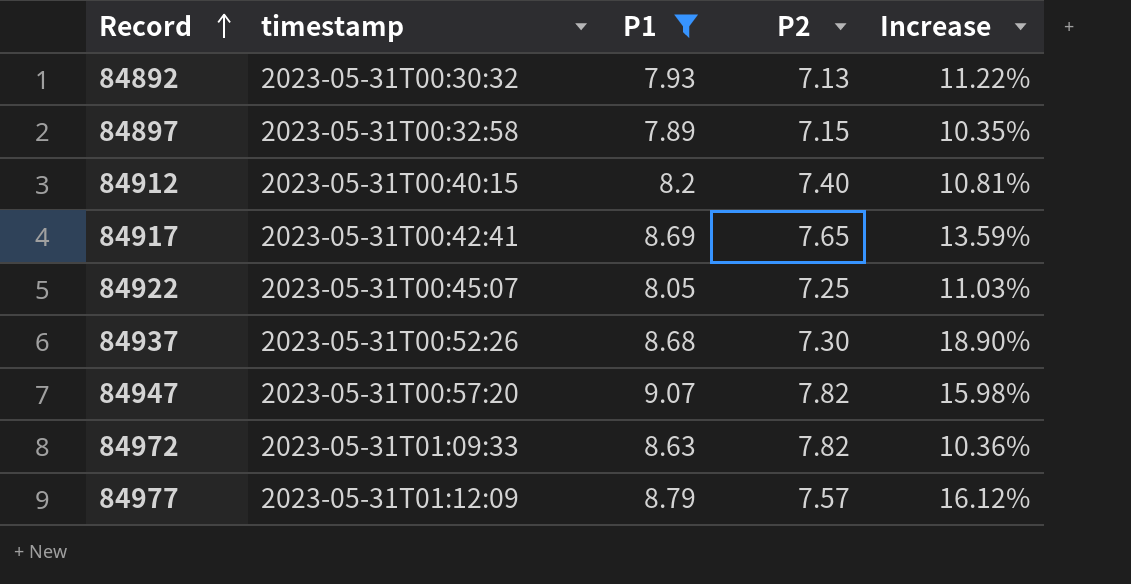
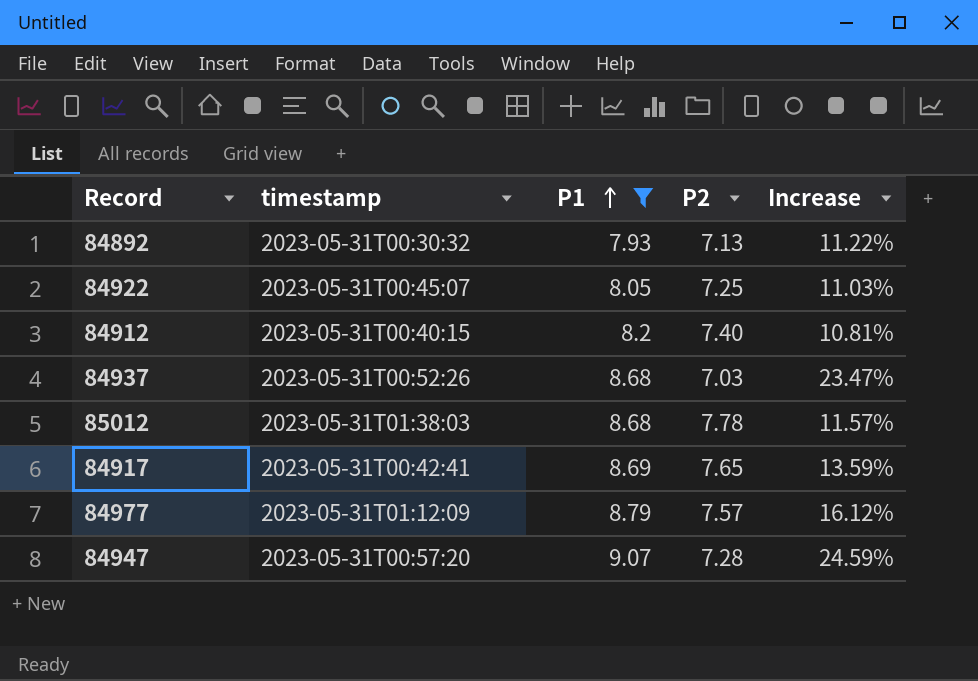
row order: Record ascending -> P1 ascending
row 84897: 2023-05-31T00:32:58 | 7.89 | 7.15 | 10.35% -> none
row 84972: 2023-05-31T01:09:33 | 8.63 | 7.82 | 10.36% -> none
84937 | P2: 7.30 -> 7.03
84937 | Increase: 18.90% -> 23.47%
row 85012: none -> 2023-05-31T01:38:03 | 8.68 | 7.78 | 11.57%
84947 | P2: 7.82 -> 7.28
84947 | Increase: 15.98% -> 24.59%

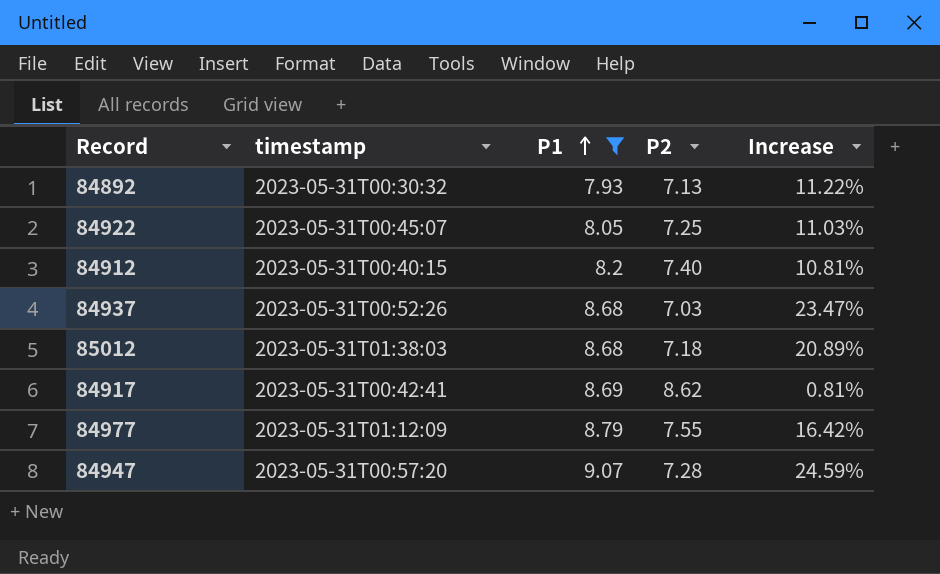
85012 | P2: 7.78 -> 7.18
85012 | Increase: 11.57% -> 20.89%
84917 | P2: 7.65 -> 8.62
84917 | Increase: 13.59% -> 0.81%
84977 | P2: 7.57 -> 7.55
84977 | Increase: 16.12% -> 16.42%

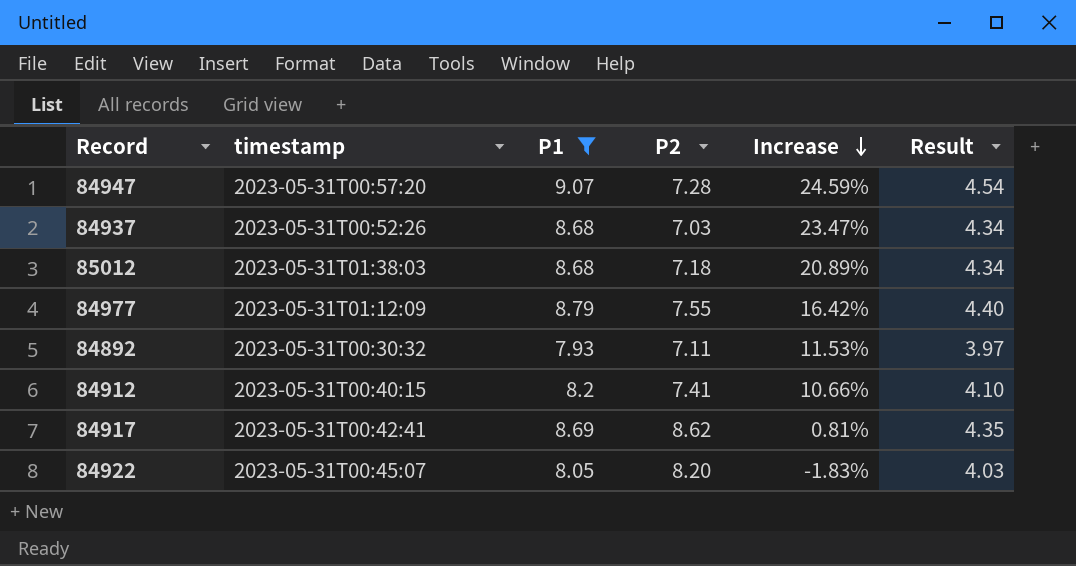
row order: P1 ascending -> Increase descending
column Result | formula: none -> [P1] * 0.5
84892 | P2: 7.13 -> 7.11
84892 | Increase: 11.22% -> 11.53%
84912 | P2: 7.40 -> 7.41
84912 | Increase: 10.81% -> 10.66%
84922 | P2: 7.25 -> 8.20
84922 | Increase: 11.03% -> -1.83%

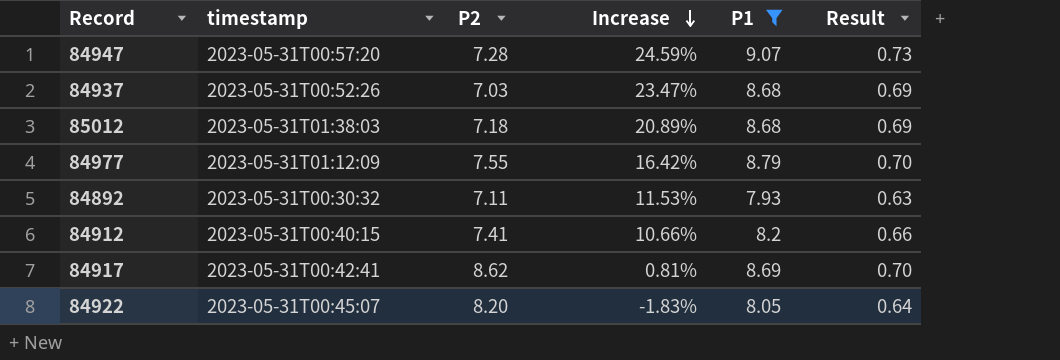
column P1 | position: 3 -> 5
column Result | formula: [P1] * 0.5 -> [P1] * 0.08

